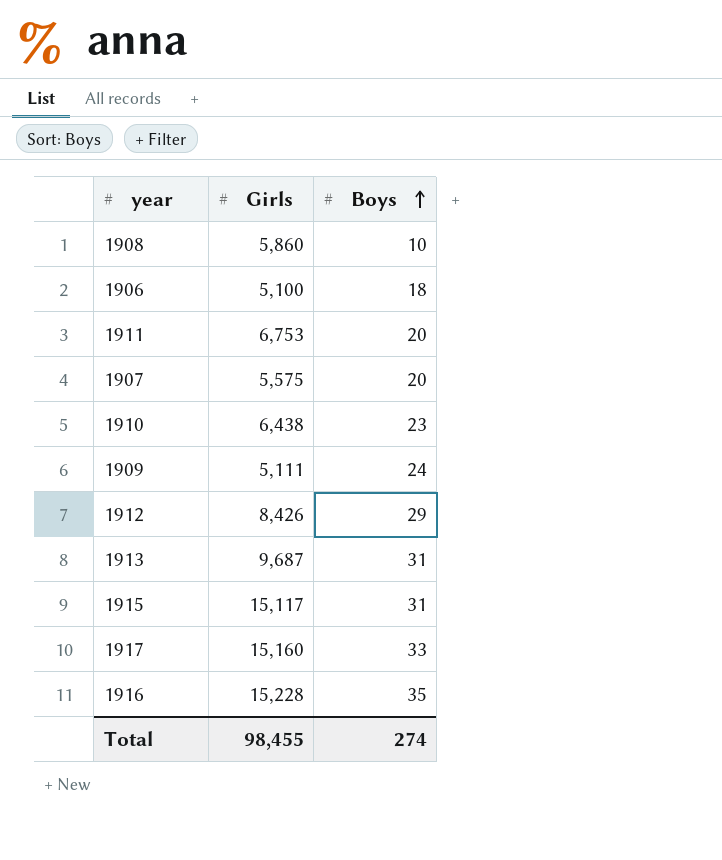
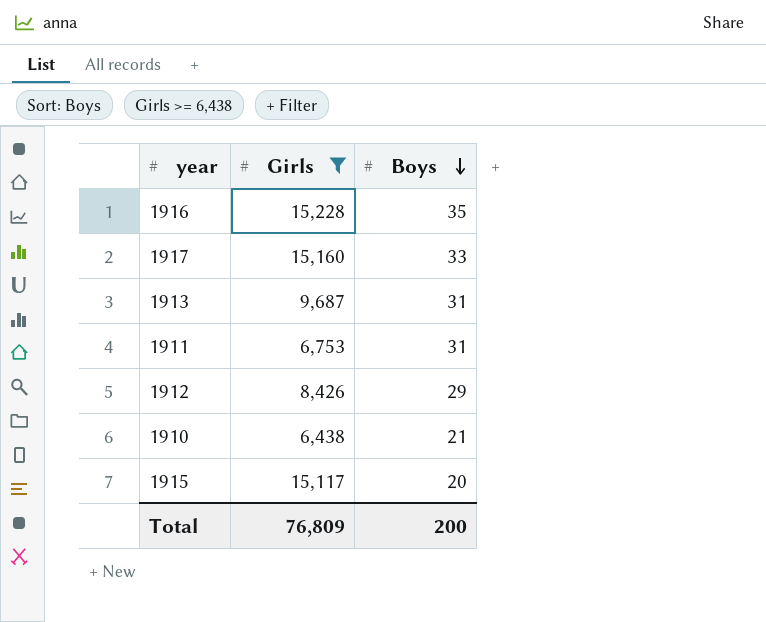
filter: none -> Girls >= 6,438
row order: Boys ascending -> Boys descending
1911 | Boys: 20 -> 31
1910 | Boys: 23 -> 21
1915 | Boys: 31 -> 20
Total | Girls: 98,455 -> 76,809
Total | Boys: 274 -> 200

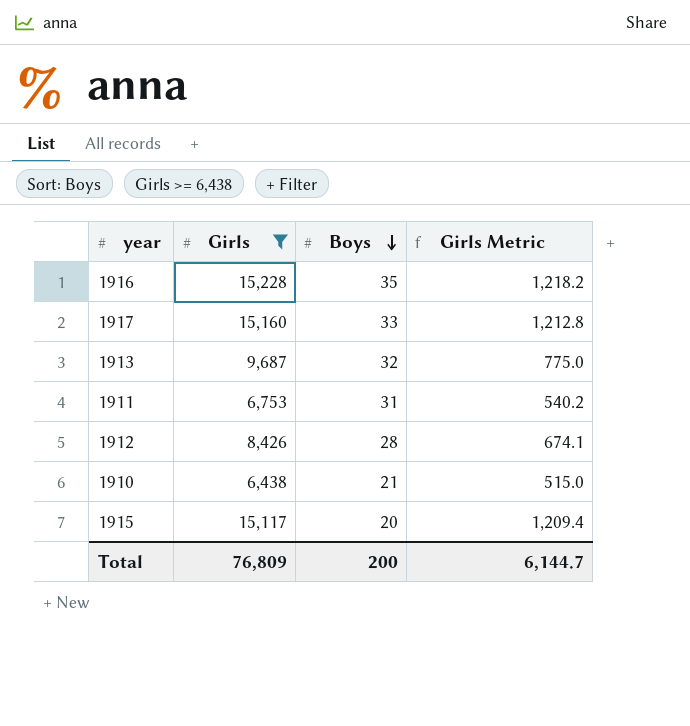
column Girls Metric | formula: none -> [Girls] * 0.08
1913 | Boys: 31 -> 32
1912 | Boys: 29 -> 28

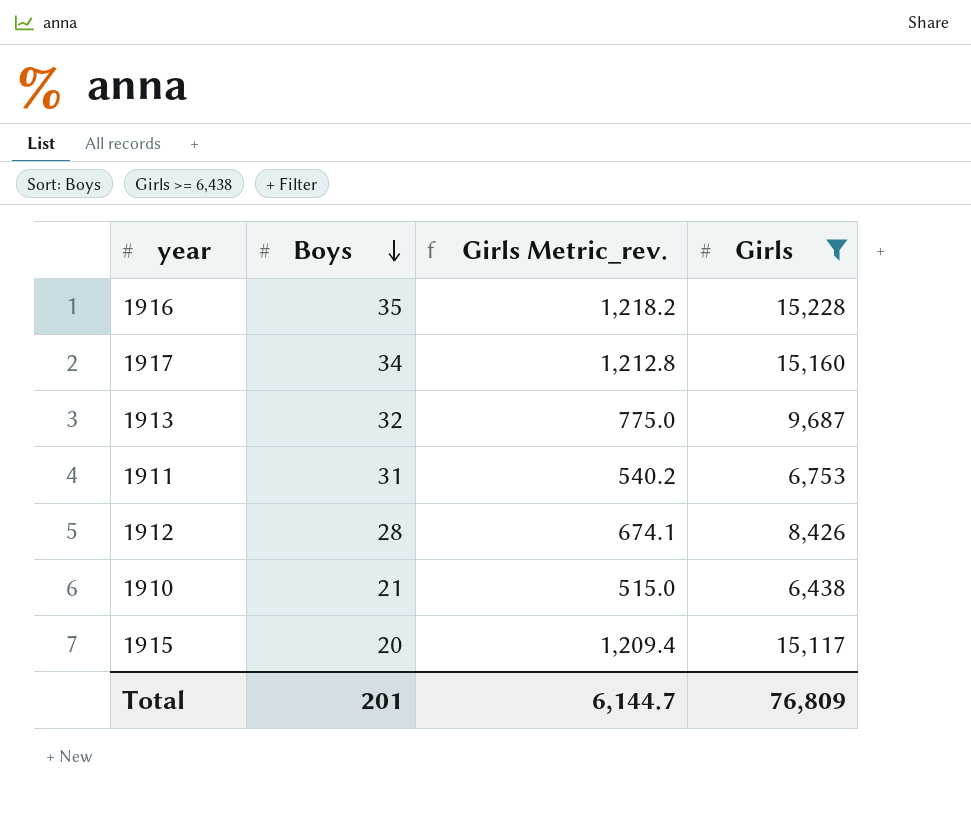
column name: Girls Metric -> Girls Metric_rev.
column Girls | position: 2 -> 4
1917 | Boys: 33 -> 34
Total | Boys: 200 -> 201

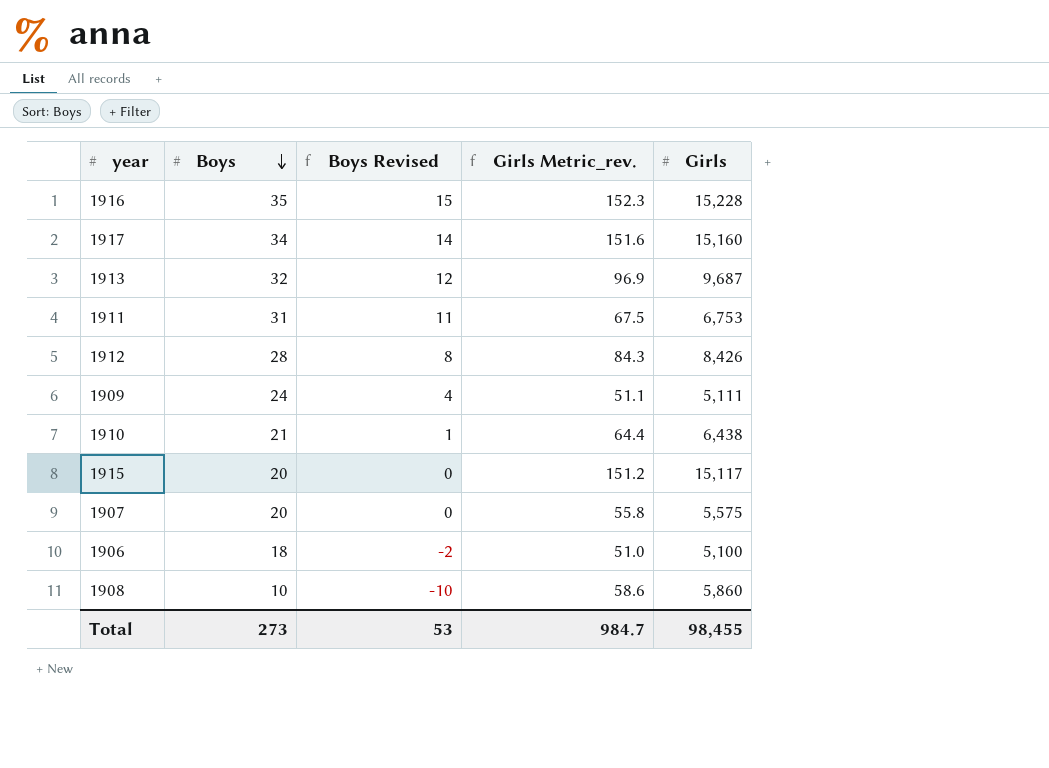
filter: Girls >= 6,438 -> none
column Boys Revised | formula: none -> [Boys] - 20
column Girls Metric_rev. | formula: [Girls] * 0.08 -> [Girls] * 0.01
Total | Boys: 201 -> 273
Total | Girls Metric_rev.: 6,144.7 -> 984.7
Total | Girls: 76,809 -> 98,455

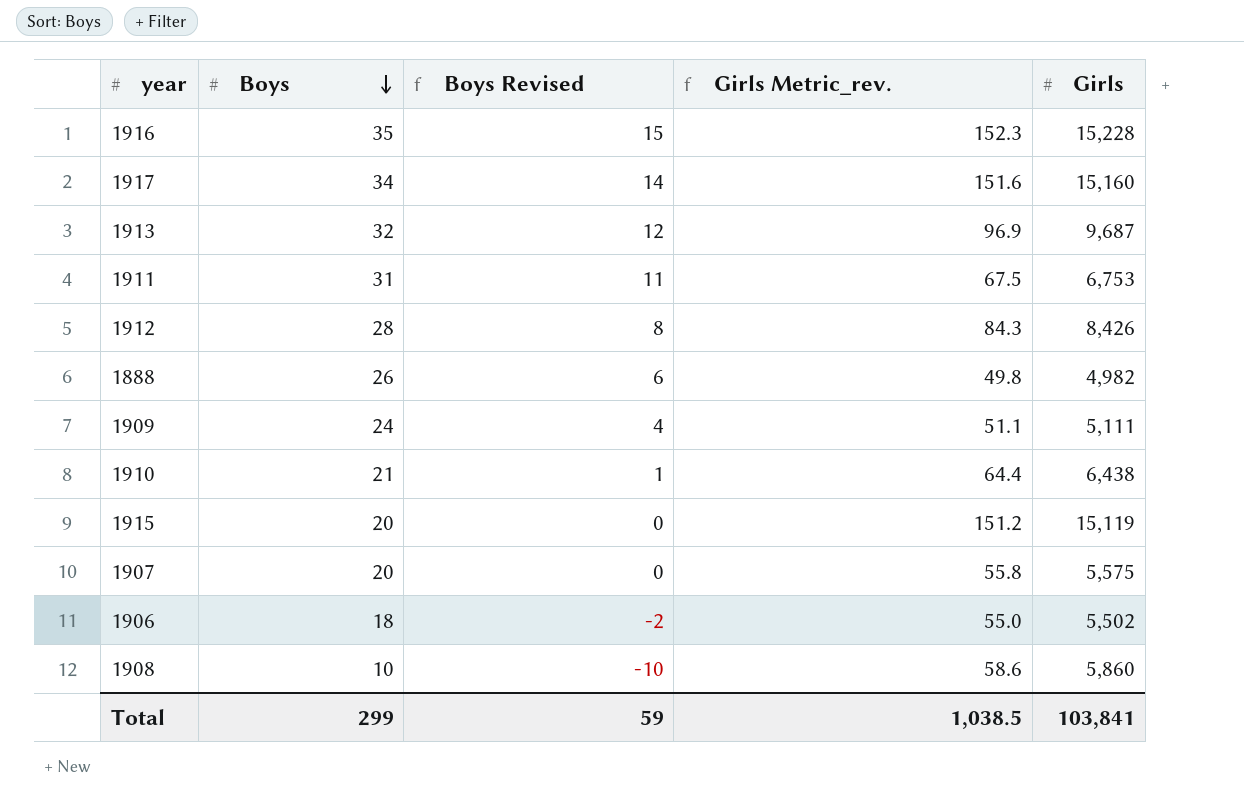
row 1888: none -> 26 | 6 | 49.8 | 4,982
1915 | Girls: 15,117 -> 15,119
1906 | Girls Metric_rev.: 51.0 -> 55.0
1906 | Girls: 5,100 -> 5,502
Total | Boys: 273 -> 299
Total | Boys Revised: 53 -> 59
Total | Girls Metric_rev.: 984.7 -> 1,038.5
Total | Girls: 98,455 -> 103,841

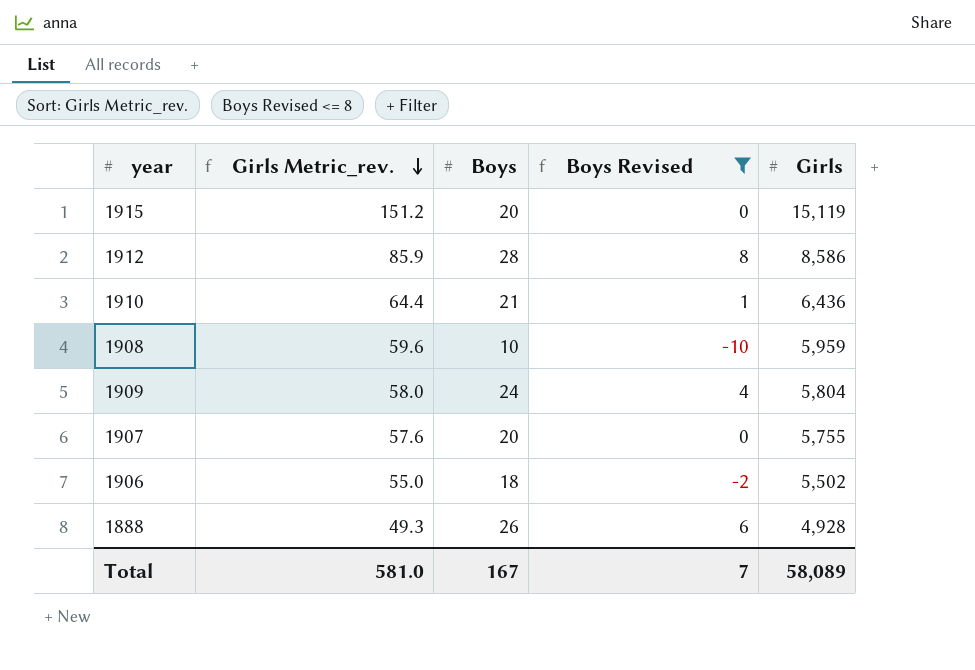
filter: none -> Boys Revised <= 8
row order: Boys descending -> Girls Metric_rev. descending
column Girls Metric_rev. | position: 4 -> 2
1912 | Girls Metric_rev.: 84.3 -> 85.9
1912 | Girls: 8,426 -> 8,586
1910 | Girls: 6,438 -> 6,436
1908 | Girls Metric_rev.: 58.6 -> 59.6
1908 | Girls: 5,860 -> 5,959
1909 | Girls Metric_rev.: 51.1 -> 58.0
1909 | Girls: 5,111 -> 5,804
1907 | Girls Metric_rev.: 55.8 -> 57.6
1907 | Girls: 5,575 -> 5,755
1888 | Girls Metric_rev.: 49.8 -> 49.3
1888 | Girls: 4,982 -> 4,928
Total | Girls Metric_rev.: 1,038.5 -> 581.0
Total | Boys: 299 -> 167
Total | Boys Revised: 59 -> 7
Total | Girls: 103,841 -> 58,089

